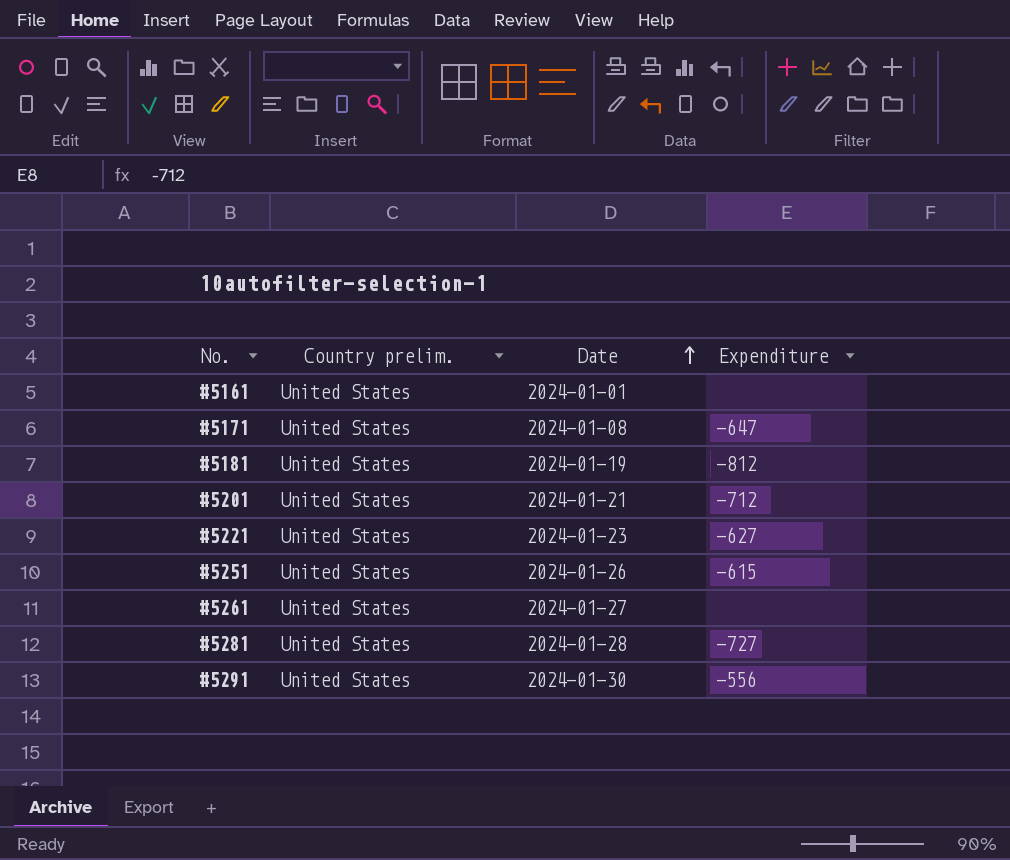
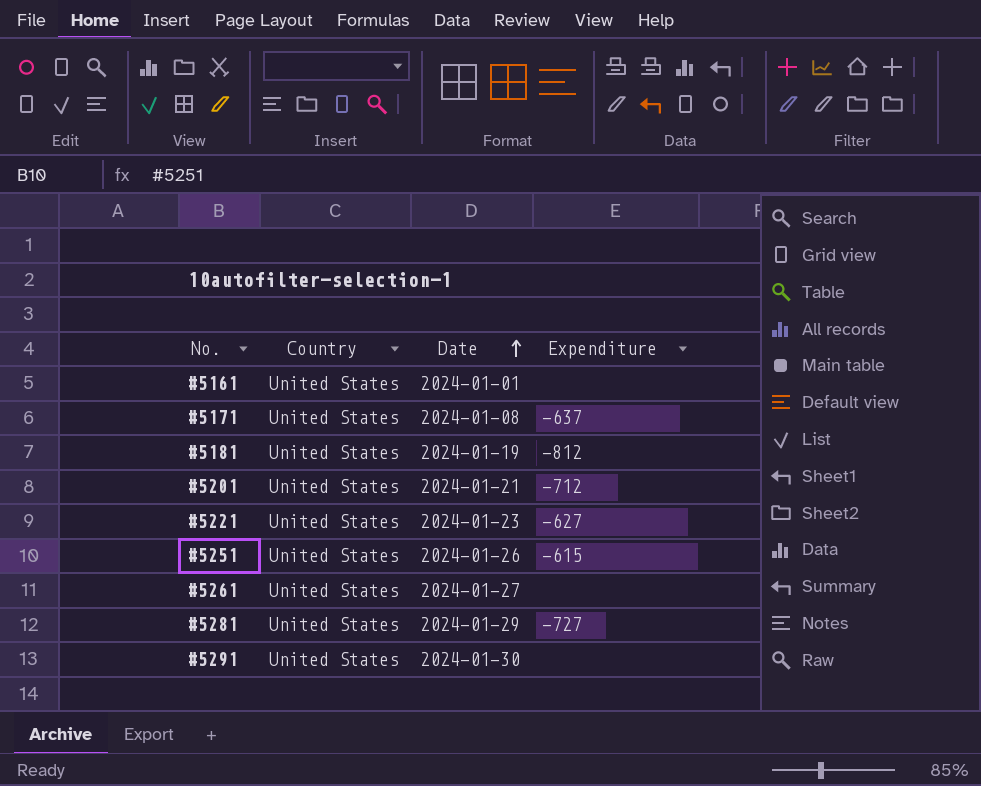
column name: Country prelim. -> Country
#5171 | Expenditure: -647 -> -637
#5281 | Date: 2024-01-28 -> 2024-01-29
#5291 | Expenditure: -556 -> none

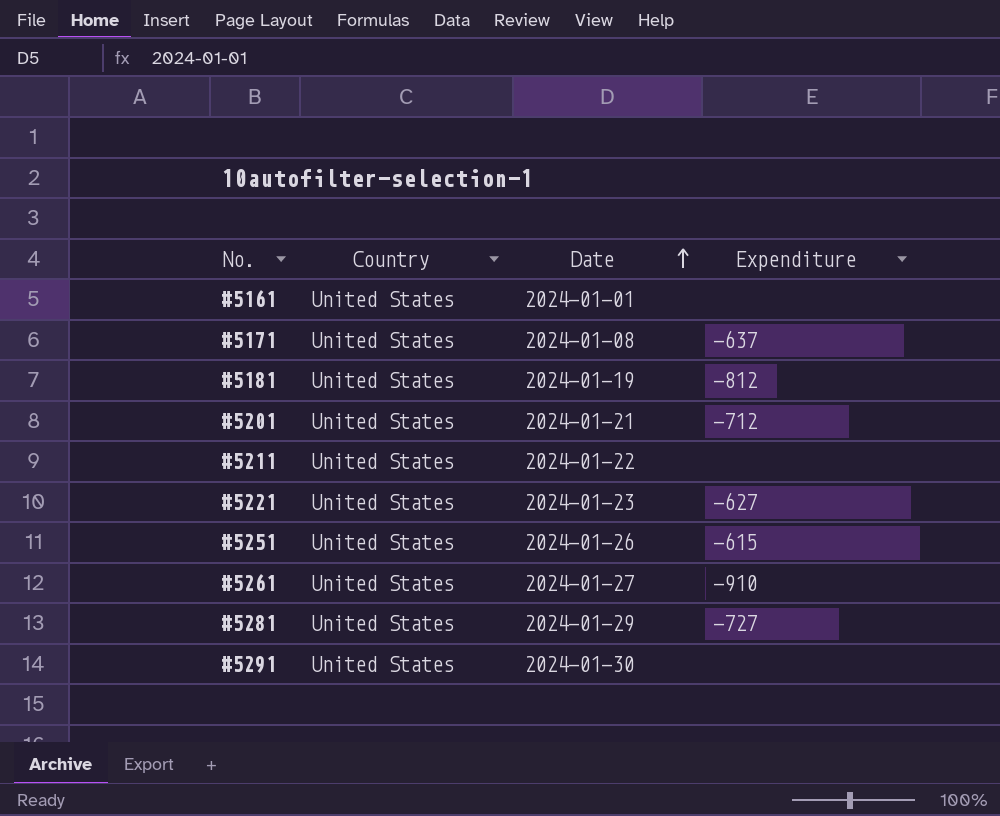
row #5211: none -> United States | 2024-01-22 | none
#5261 | Expenditure: none -> -910

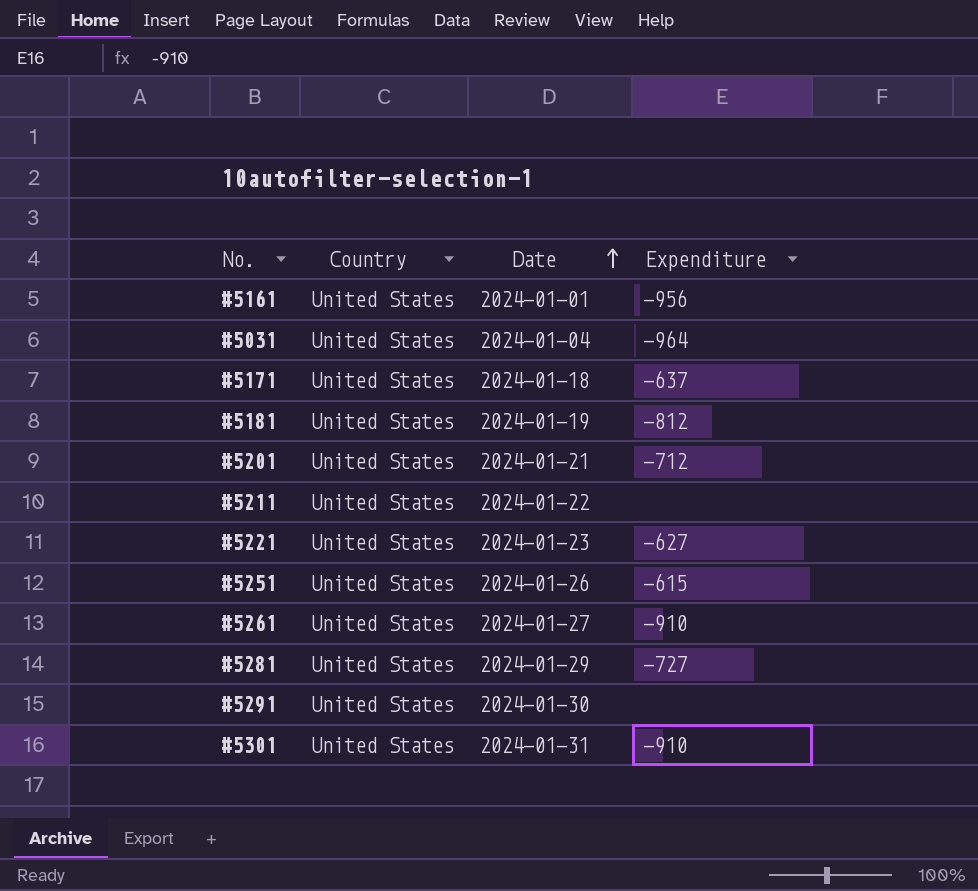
#5161 | Expenditure: none -> -956
row #5031: none -> United States | 2024-01-04 | -964
#5171 | Date: 2024-01-08 -> 2024-01-18
row #5301: none -> United States | 2024-01-31 | -910

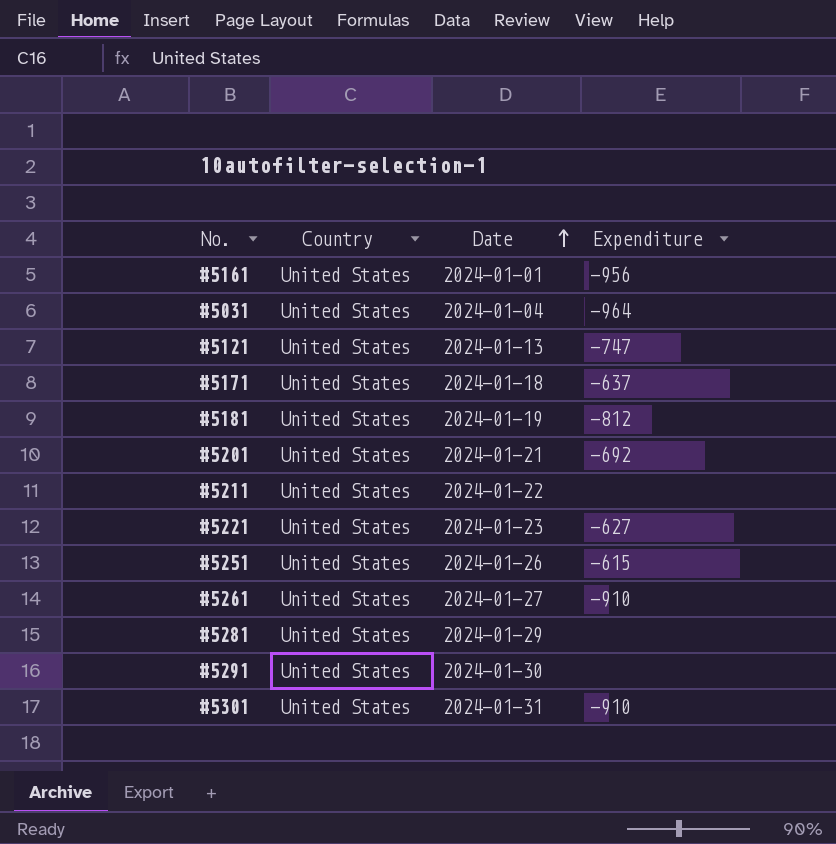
row #5121: none -> United States | 2024-01-13 | -747
#5201 | Expenditure: -712 -> -692
#5281 | Expenditure: -727 -> none

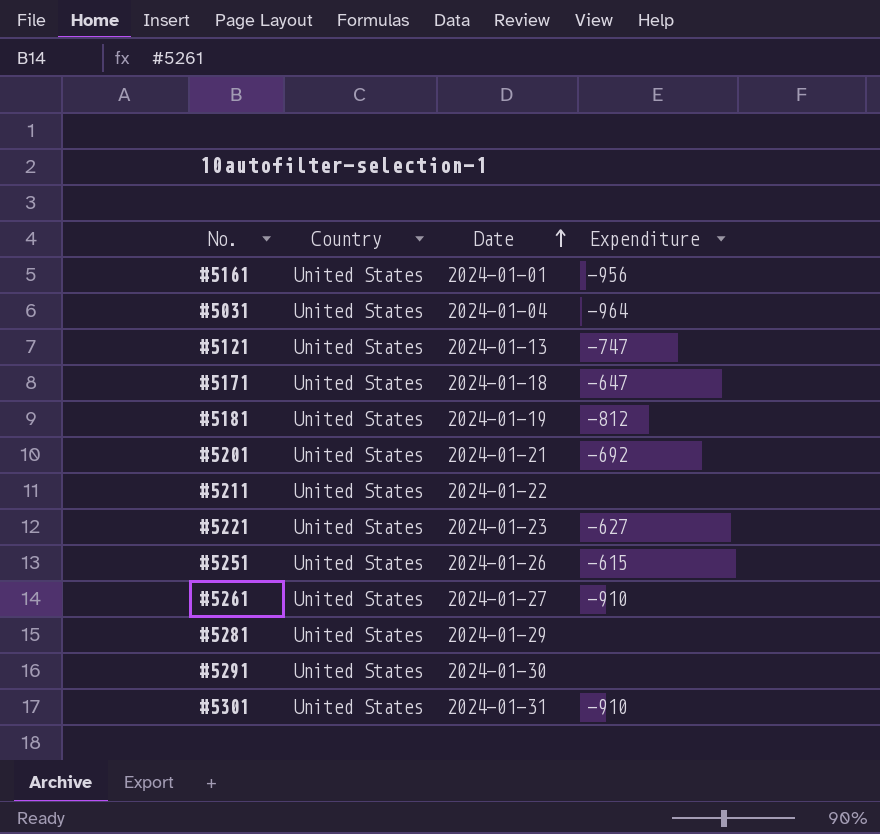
#5171 | Expenditure: -637 -> -647

